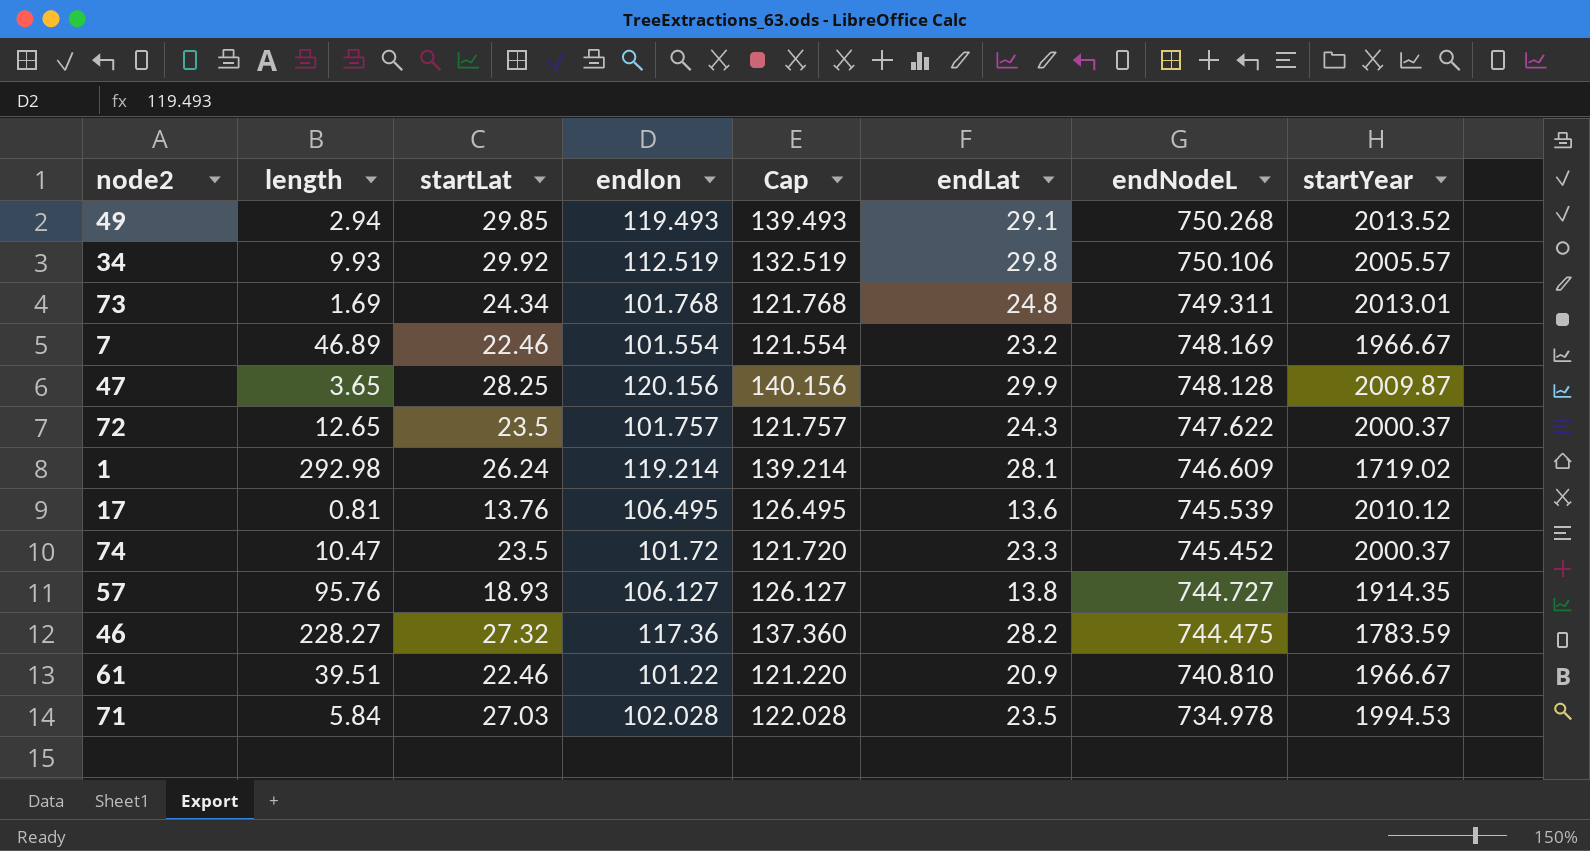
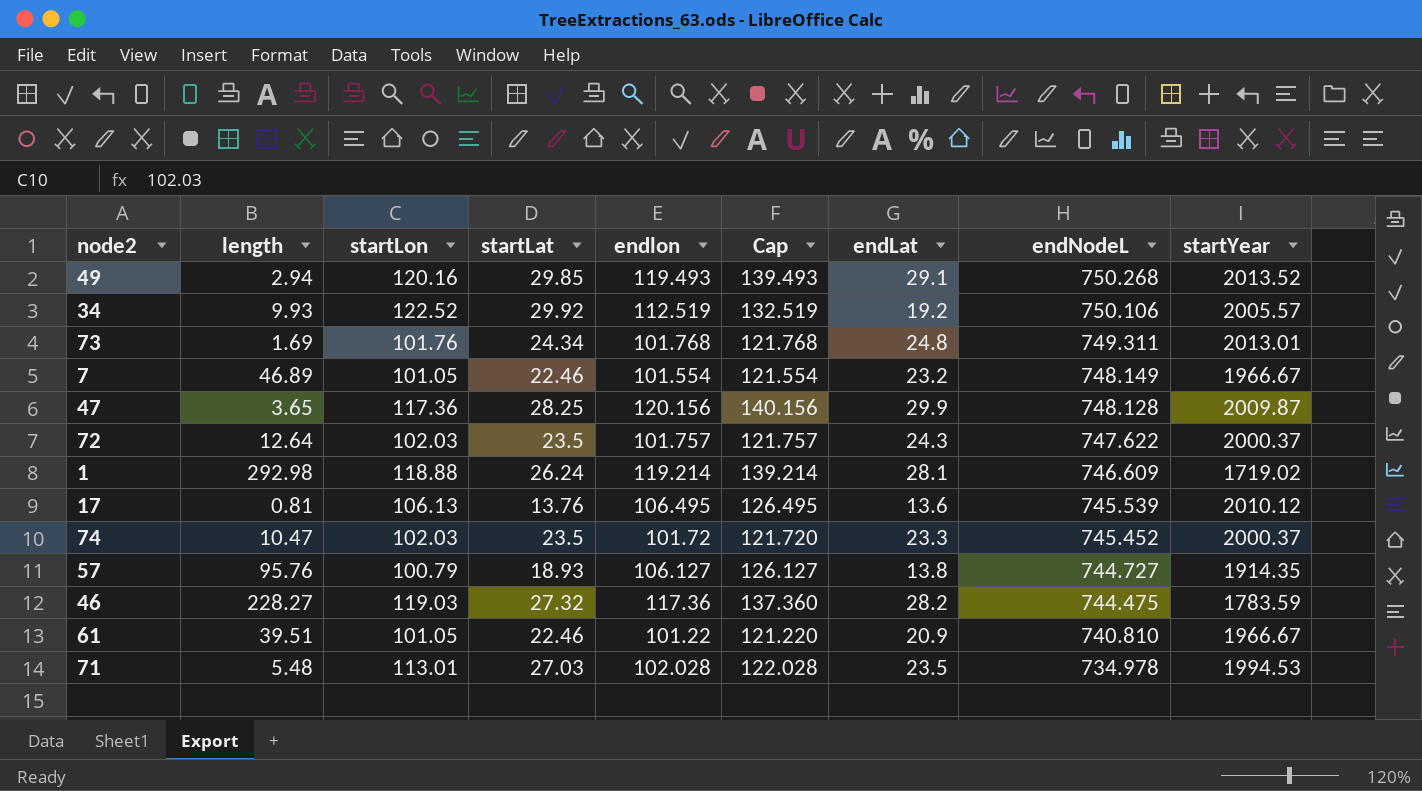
column startLon | position: none -> 3
34 | endLat: 29.8 -> 19.2
7 | endNodeL: 748.169 -> 748.149
72 | length: 12.65 -> 12.64
71 | length: 5.84 -> 5.48

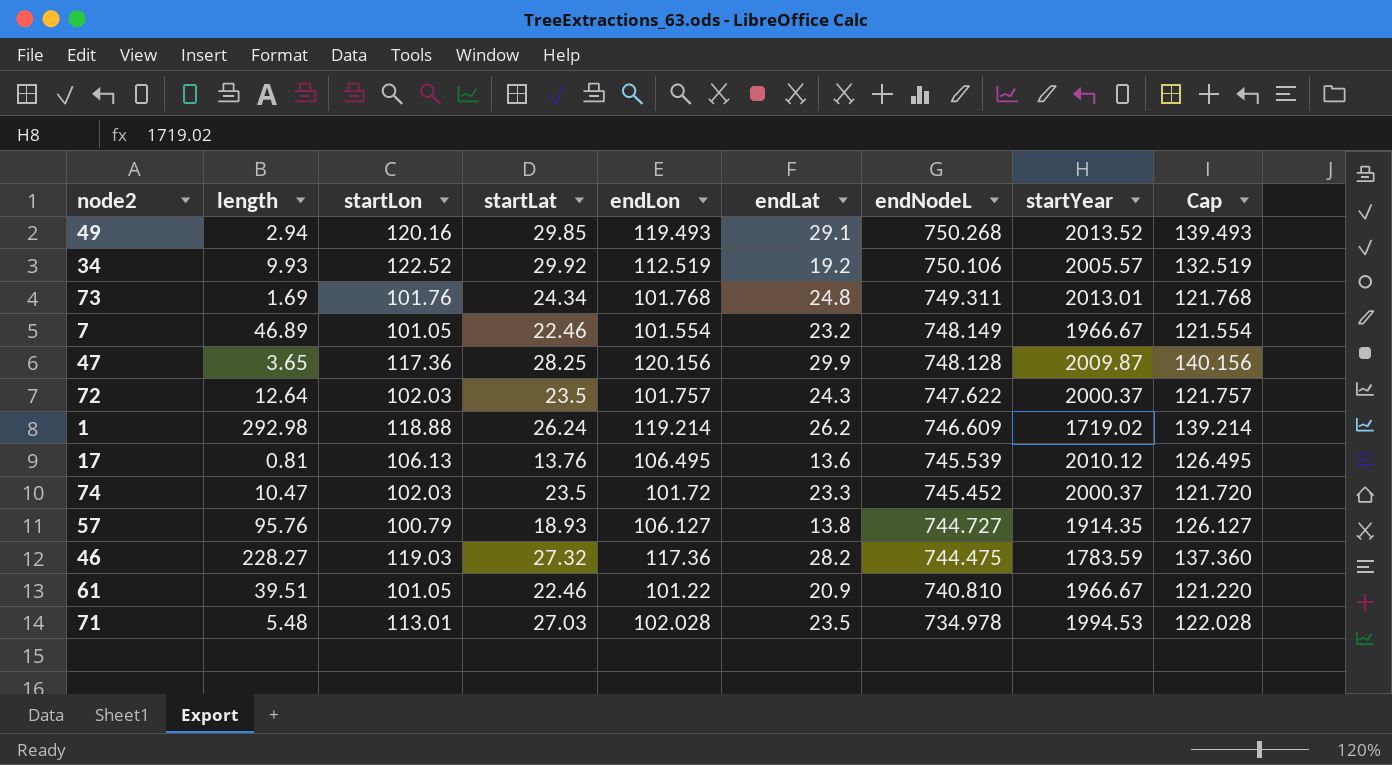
column name: endlon -> endLon
column Cap | position: 6 -> 9
1 | endLat: 28.1 -> 26.2

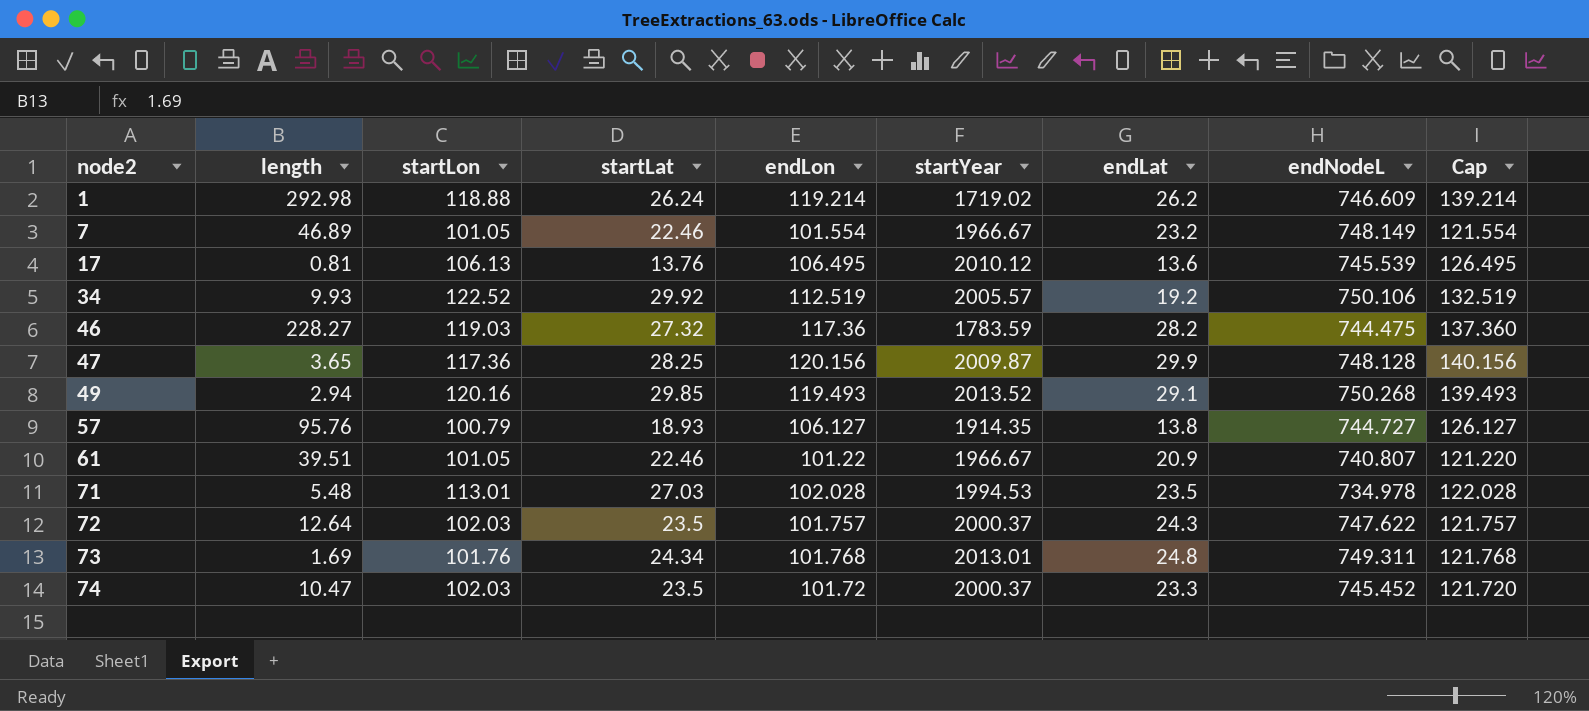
row order: endNodeL descending -> node2 ascending
column startYear | position: 8 -> 6
61 | endNodeL: 740.810 -> 740.807

